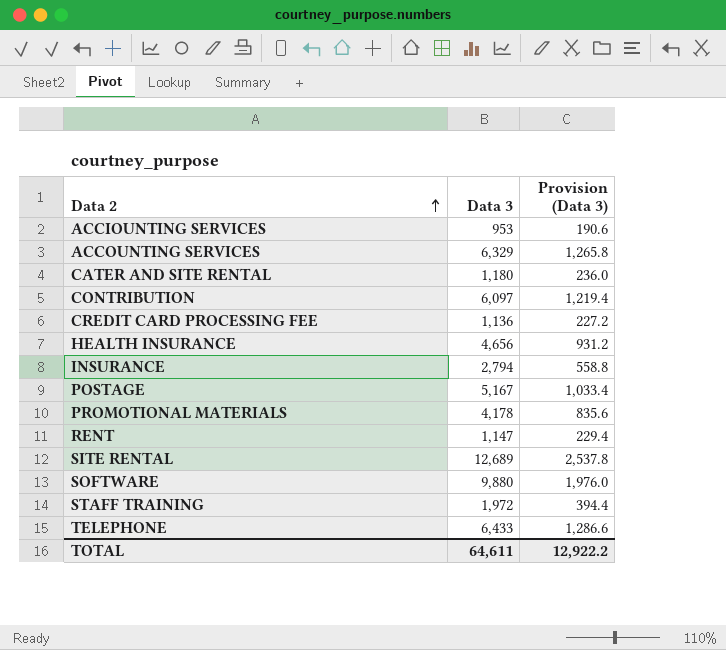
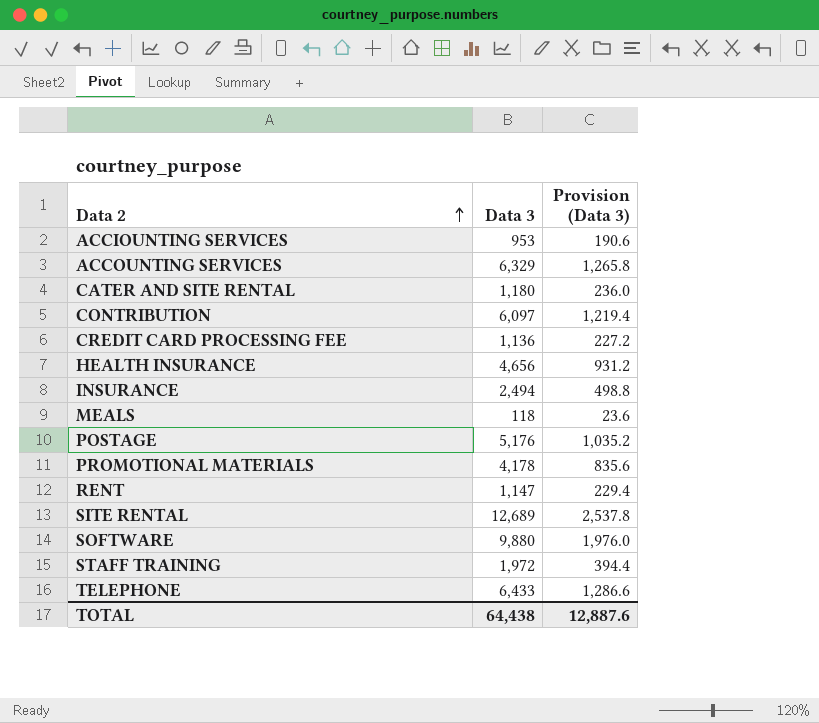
INSURANCE | Data 3: 2,794 -> 2,494
INSURANCE | Provision (Data 3): 558.8 -> 498.8
row MEALS: none -> 118 | 23.6
POSTAGE | Data 3: 5,167 -> 5,176
POSTAGE | Provision (Data 3): 1,033.4 -> 1,035.2
TOTAL | Data 3: 64,611 -> 64,438
TOTAL | Provision (Data 3): 12,922.2 -> 12,887.6

